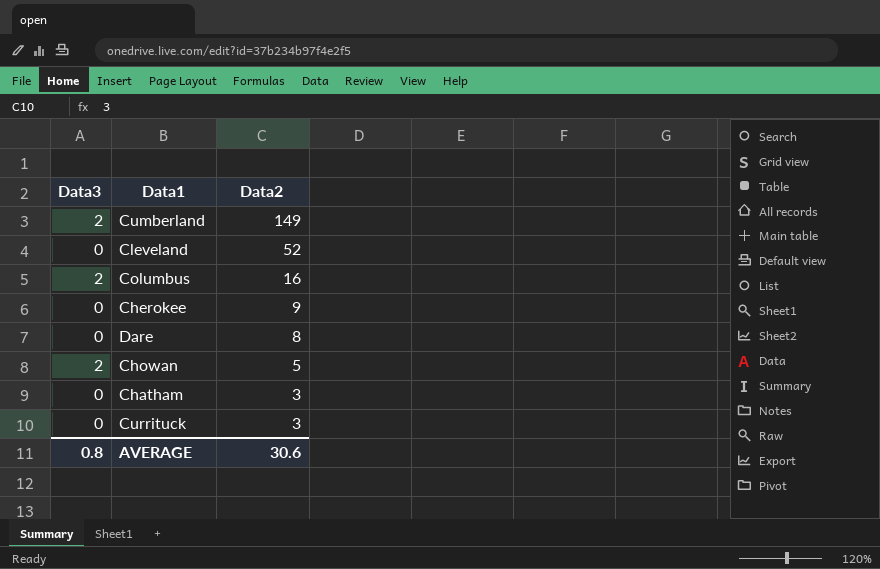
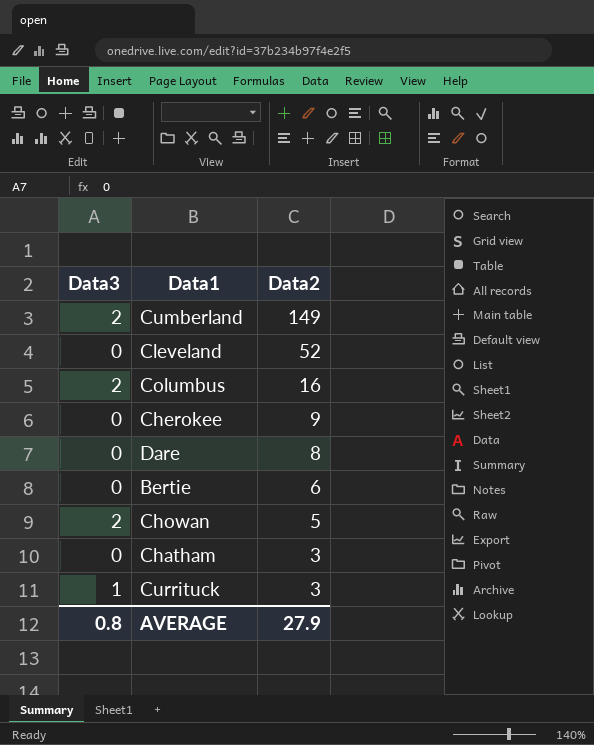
row Bertie: none -> 0 | 6
Currituck | Data3: 0 -> 1
AVERAGE | Data2: 30.6 -> 27.9

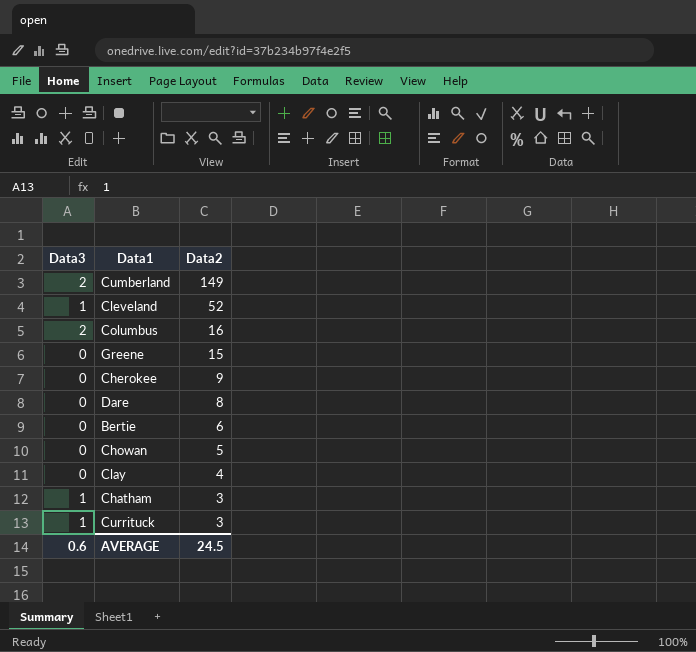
Cleveland | Data3: 0 -> 1
row Greene: none -> 0 | 15
Chowan | Data3: 2 -> 0
row Clay: none -> 0 | 4
Chatham | Data3: 0 -> 1
AVERAGE | Data3: 0.8 -> 0.6
AVERAGE | Data2: 27.9 -> 24.5

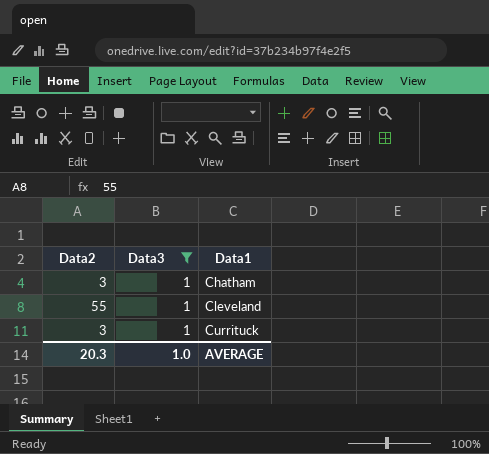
filter: none -> Data3 = 1
row order: Data2 descending -> Data1 ascending
column Data2 | position: 3 -> 1
Cleveland | Data2: 52 -> 55
AVERAGE | Data2: 24.5 -> 20.3
AVERAGE | Data3: 0.6 -> 1.0

